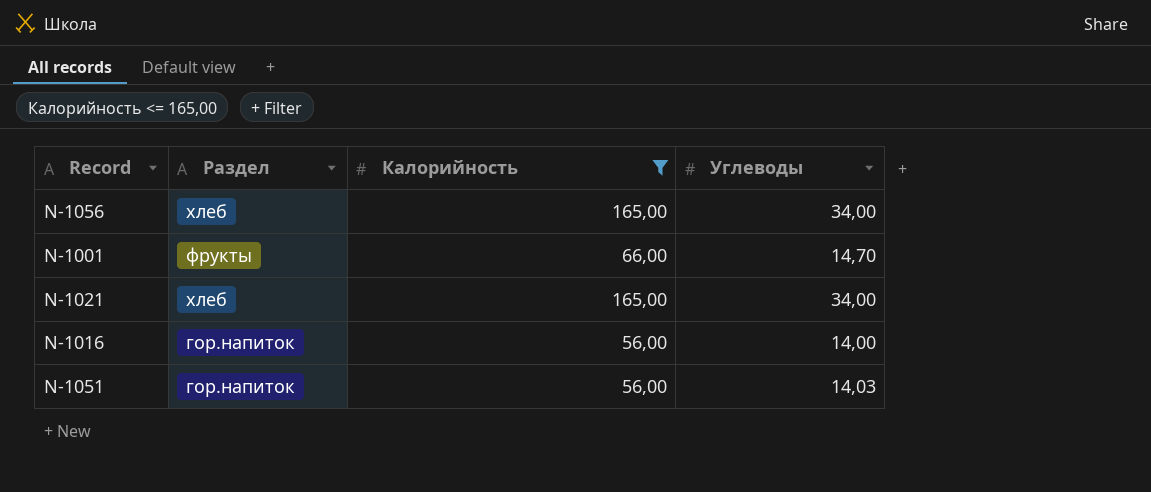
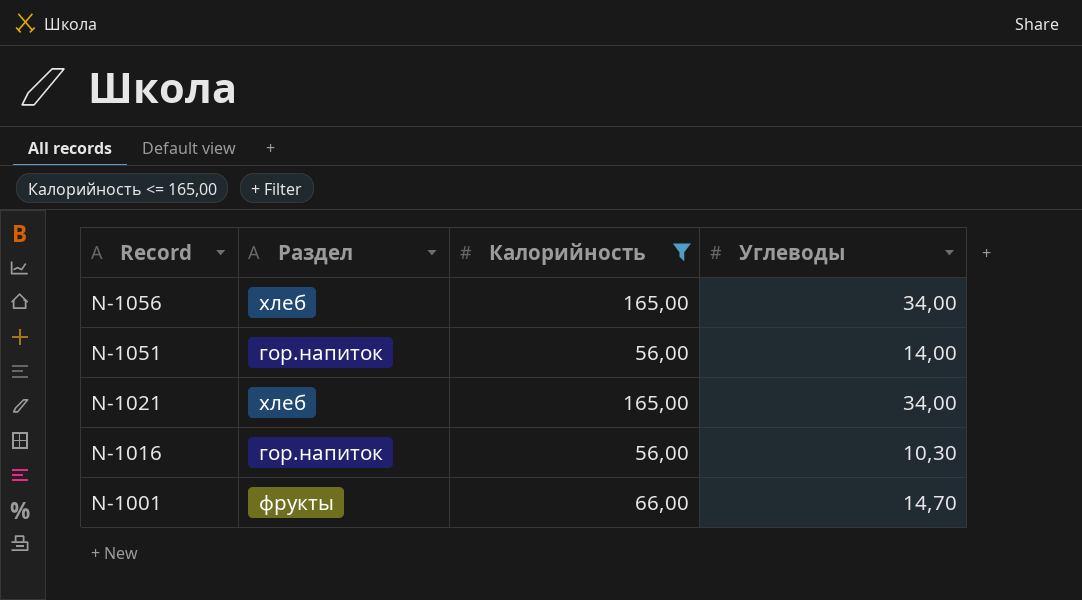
row order: none -> Record descending
N-1051 | Углеводы: 14,03 -> 14,00
N-1016 | Углеводы: 14,00 -> 10,30

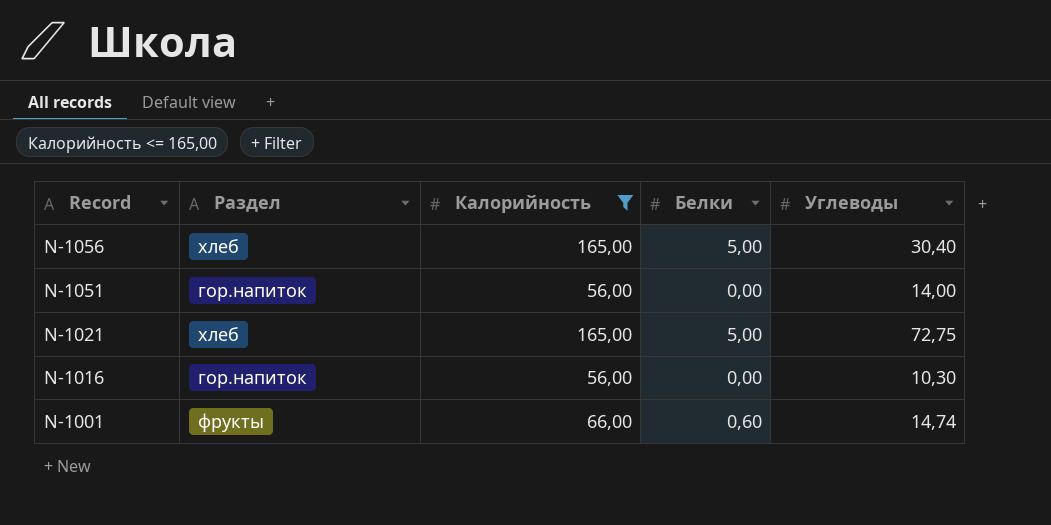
column Белки | position: none -> 4
N-1056 | Углеводы: 34,00 -> 30,40
N-1021 | Углеводы: 34,00 -> 72,75
N-1001 | Углеводы: 14,70 -> 14,74

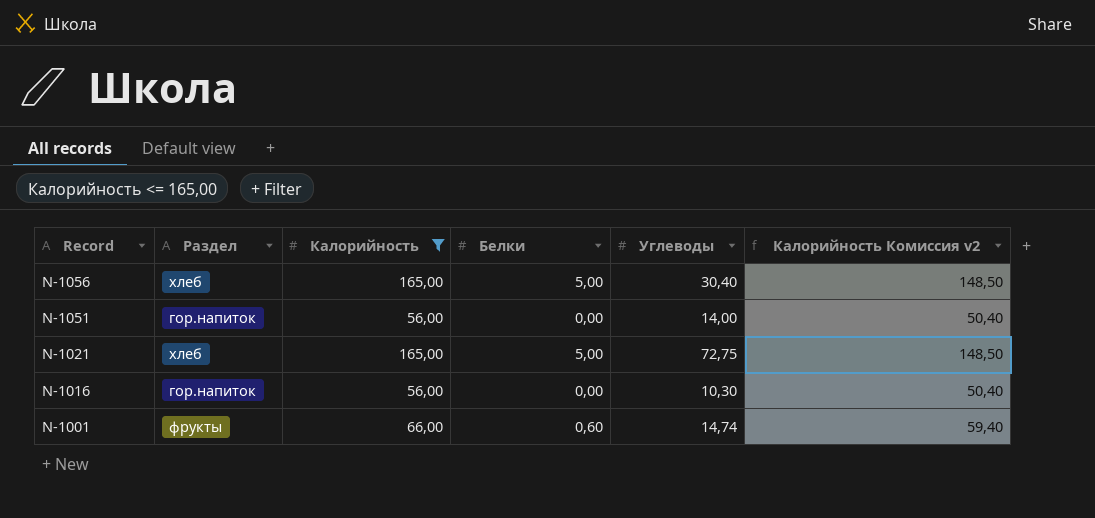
column Калорийность Комиссия v2 | formula: none -> [Калорийность] * 0,9

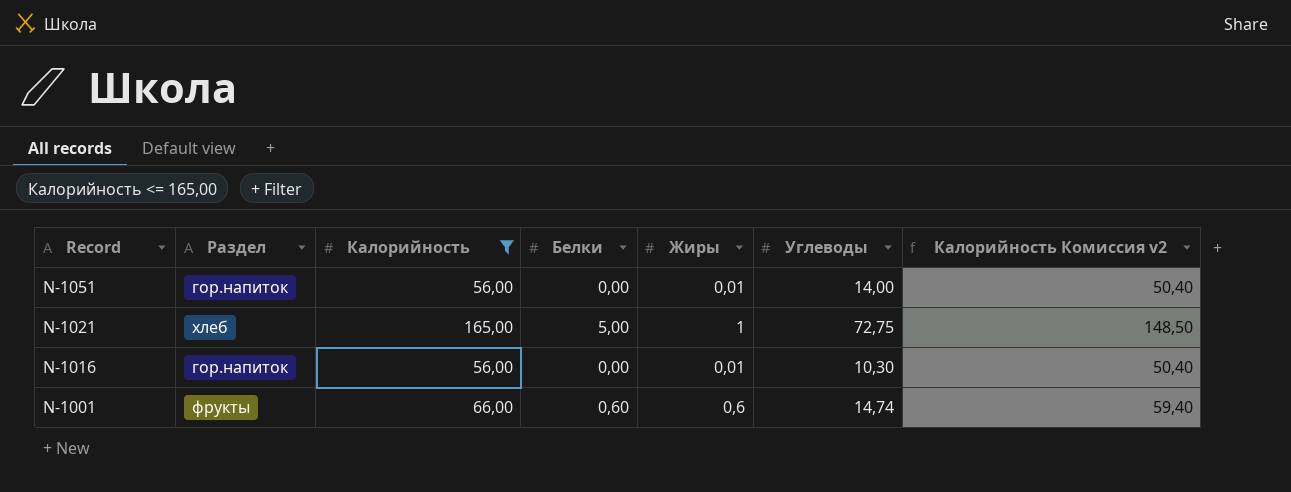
column Жиры | position: none -> 5
row N-1056: хлеб | 165,00 | 5,00 | 30,40 | 148,50 -> none

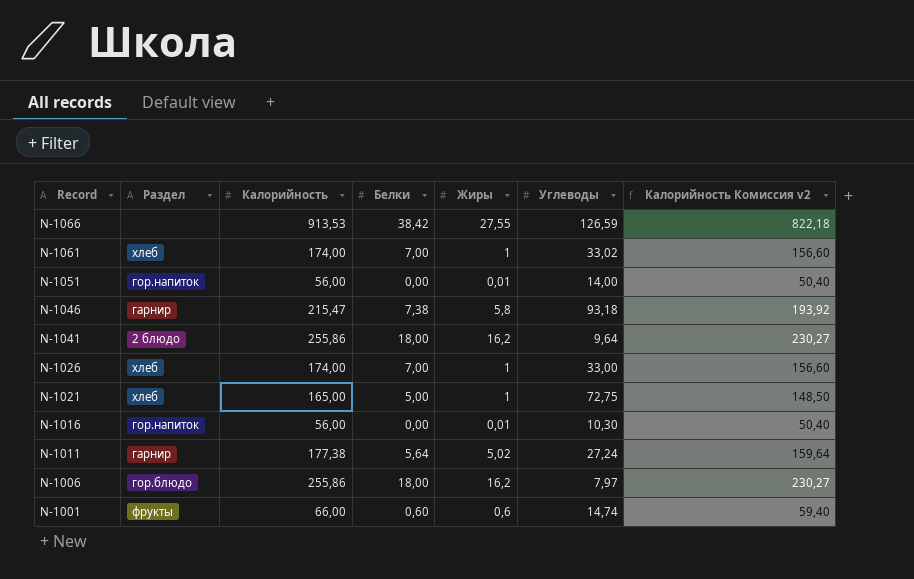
filter: Калорийность <= 165,00 -> none

